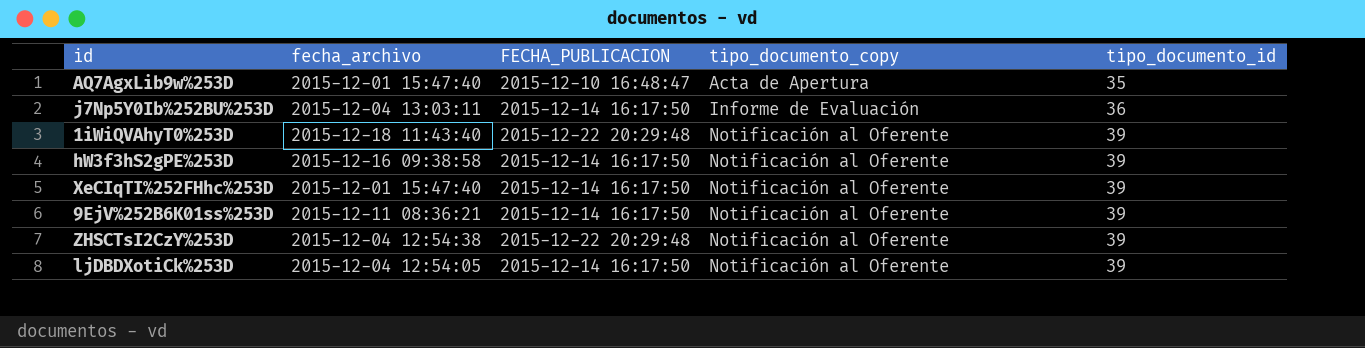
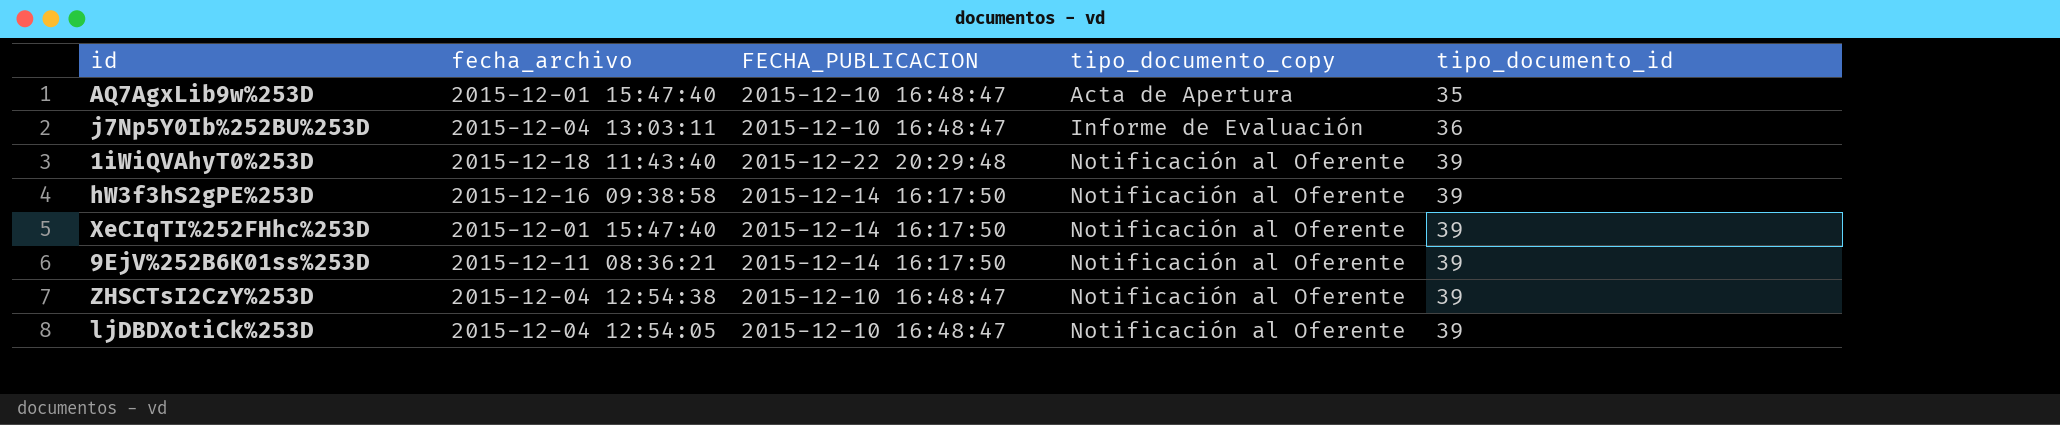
j7Np5Y0Ib%252BU%253D | FECHA_PUBLICACION: 2015-12-14 16:17:50 -> 2015-12-10 16:48:47
ZHSCTsI2CzY%253D | FECHA_PUBLICACION: 2015-12-22 20:29:48 -> 2015-12-10 16:48:47
ljDBDXotiCk%253D | FECHA_PUBLICACION: 2015-12-14 16:17:50 -> 2015-12-10 16:48:47

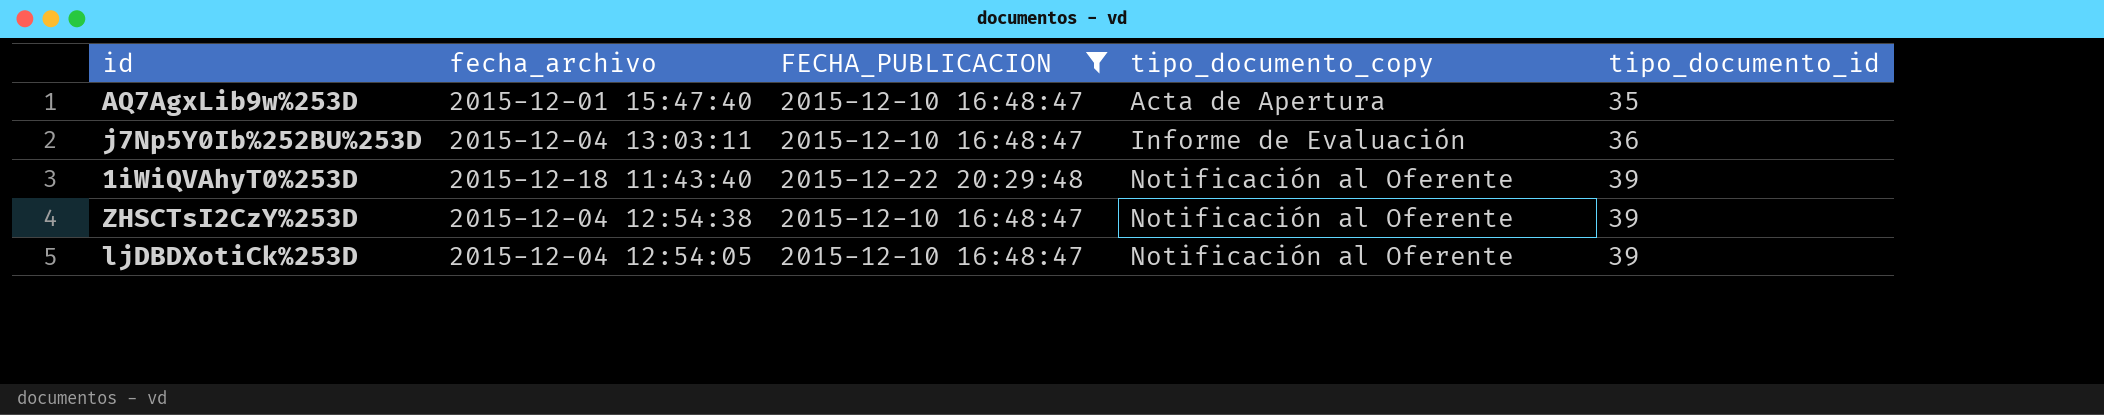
filter: none -> FECHA_PUBLICACION != 2015-12-14 16:17:50

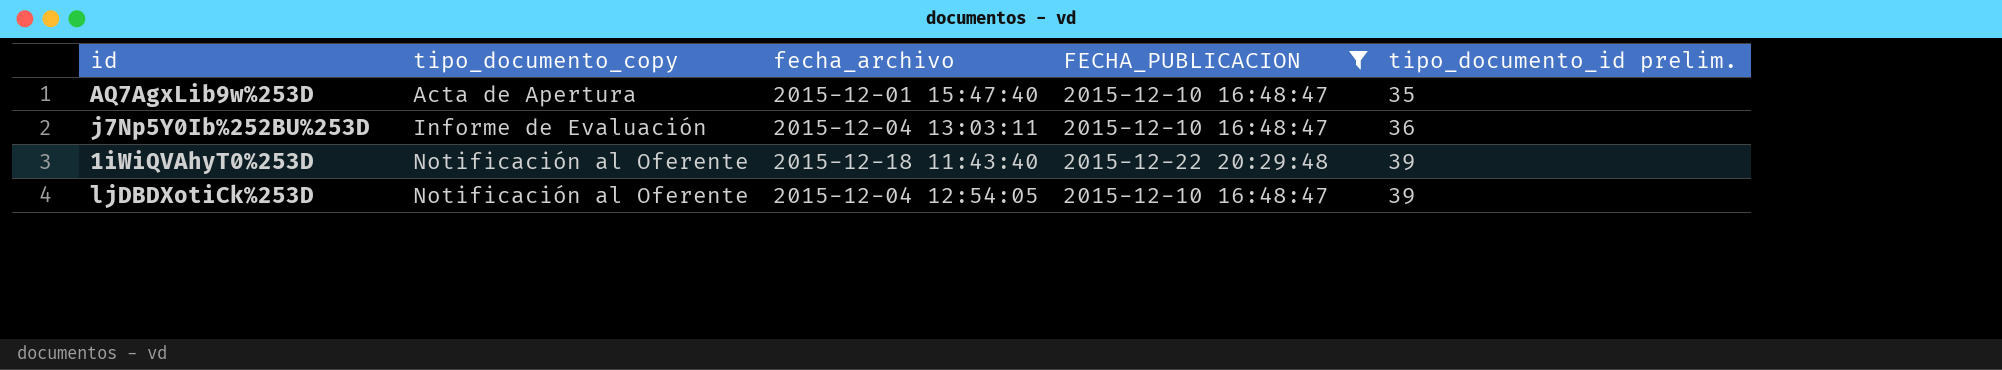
column tipo_documento_copy | position: 4 -> 2
column name: tipo_documento_id -> tipo_documento_id prelim.
row ZHSCTsI2CzY%253D: 2015-12-04 12:54:38 | 2015-12-10 16:48:47 | Notificación al Oferente | 39 -> none

